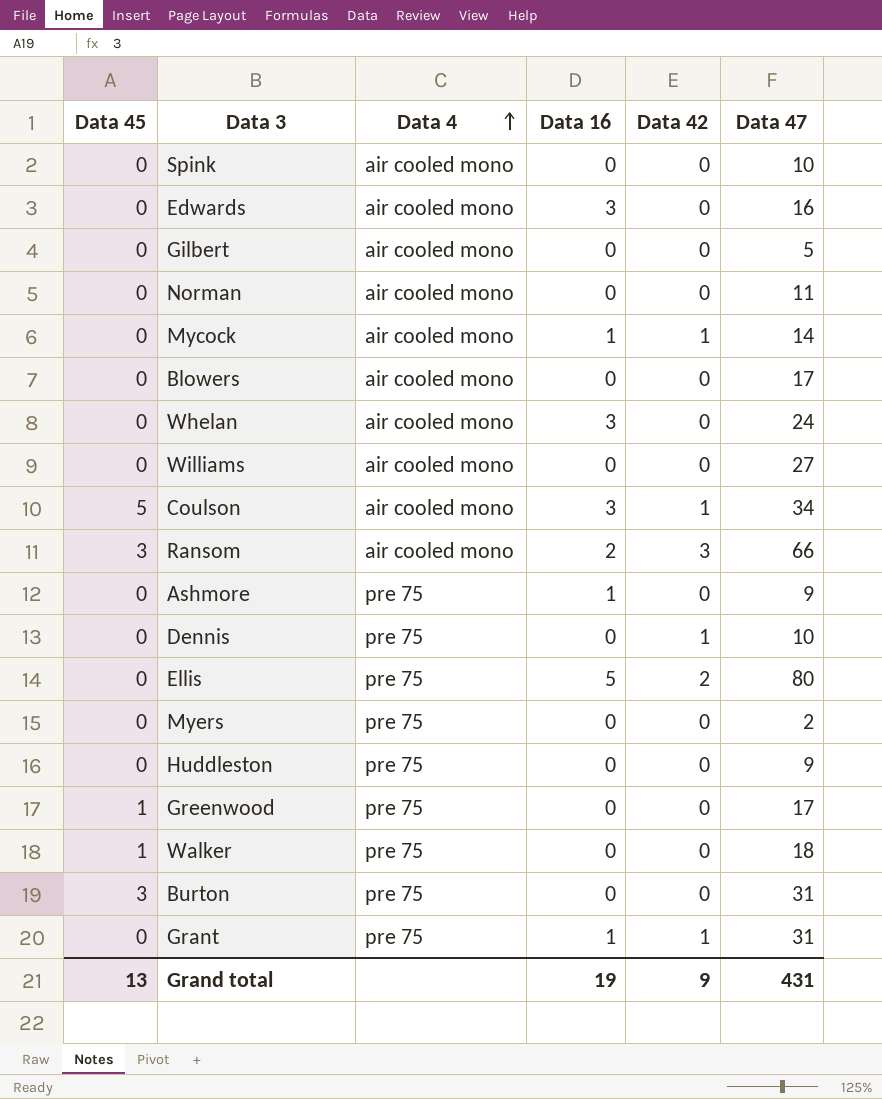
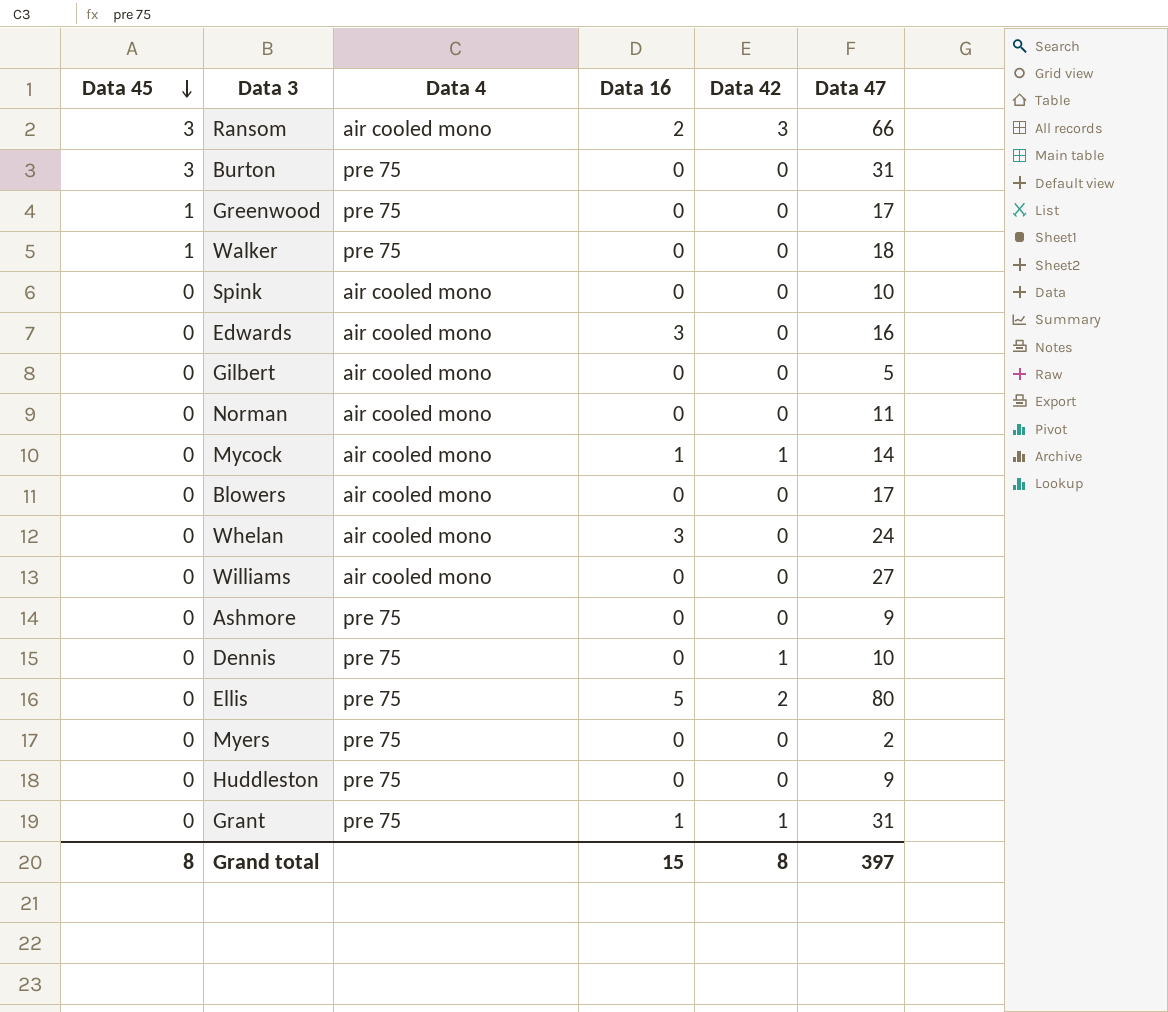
row order: Data 4 ascending -> Data 45 descending
row Coulson: 5 | air cooled mono | 3 | 1 | 34 -> none
Ashmore | Data 16: 1 -> 0
Grand total | Data 45: 13 -> 8
Grand total | Data 16: 19 -> 15
Grand total | Data 42: 9 -> 8
Grand total | Data 47: 431 -> 397

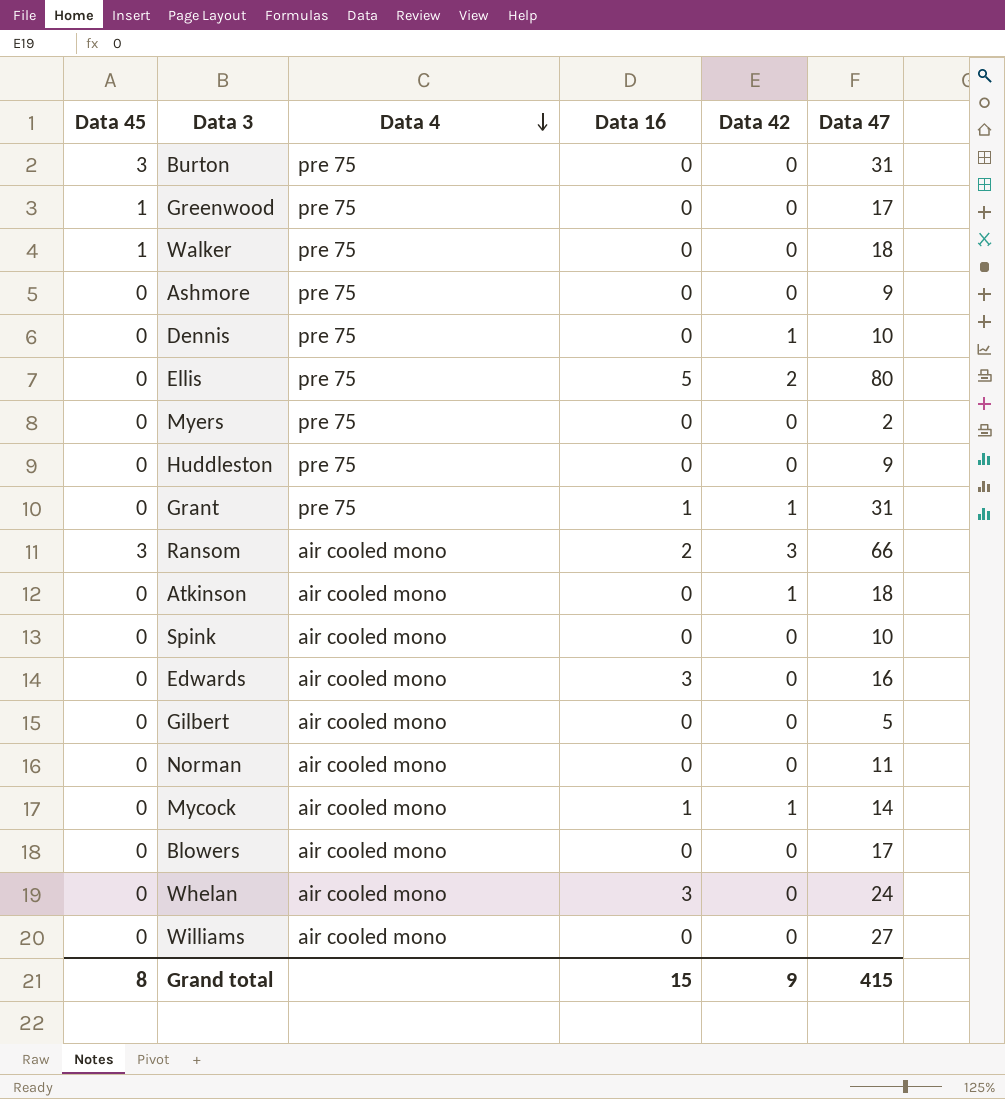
row order: Data 45 descending -> Data 4 descending
row Atkinson: none -> 0 | air cooled mono | 0 | 1 | 18
Grand total | Data 42: 8 -> 9
Grand total | Data 47: 397 -> 415

